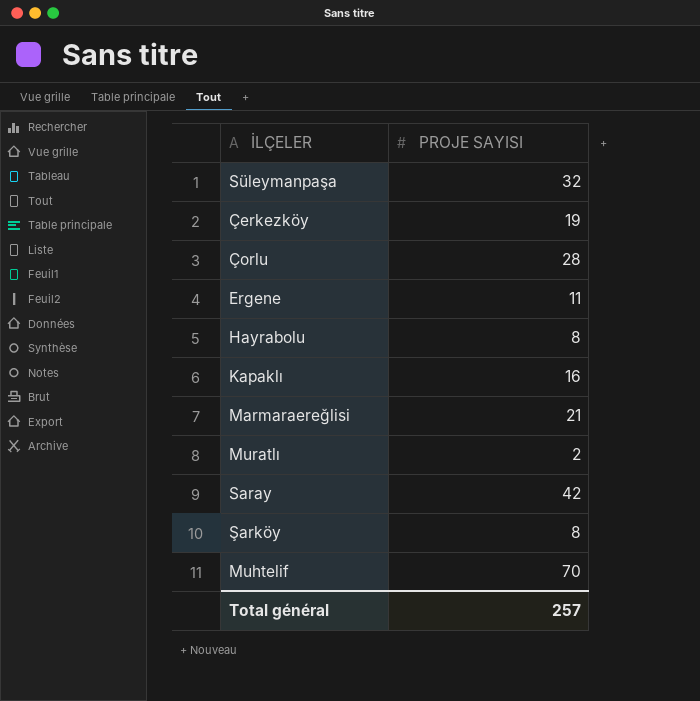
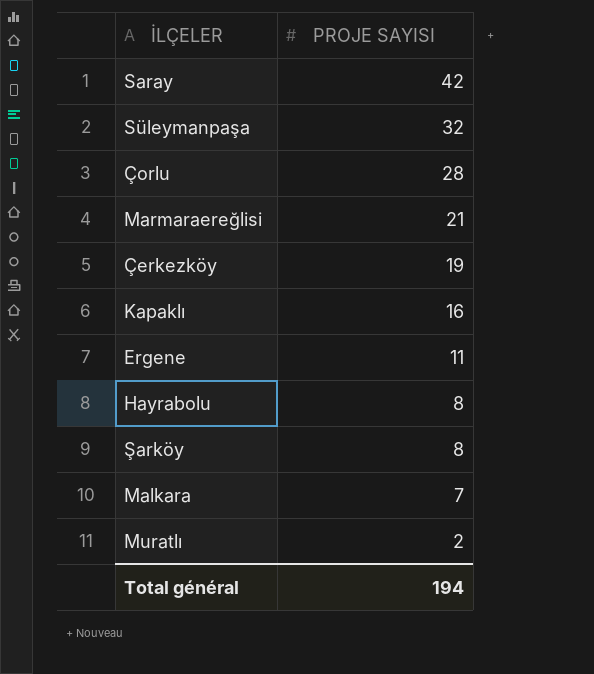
row order: none -> PROJE SAYISI descending
row Muhtelif: 70 -> none
row Malkara: none -> 7
Total général | PROJE SAYISI: 257 -> 194

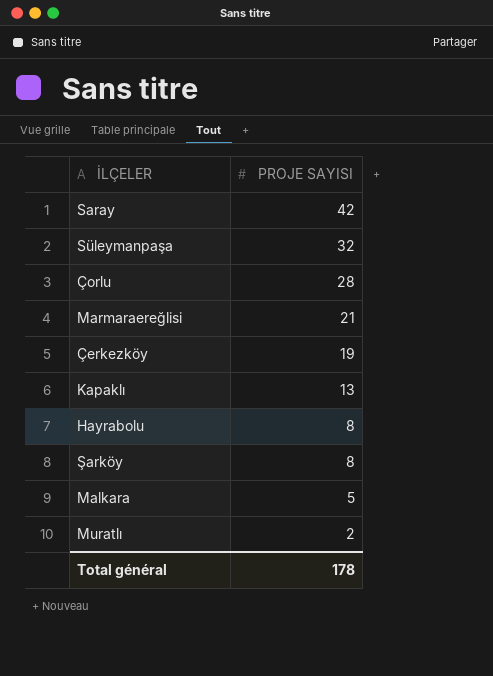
row Ergene: 11 -> none
Kapaklı | PROJE SAYISI: 16 -> 13
Malkara | PROJE SAYISI: 7 -> 5
Total général | PROJE SAYISI: 194 -> 178

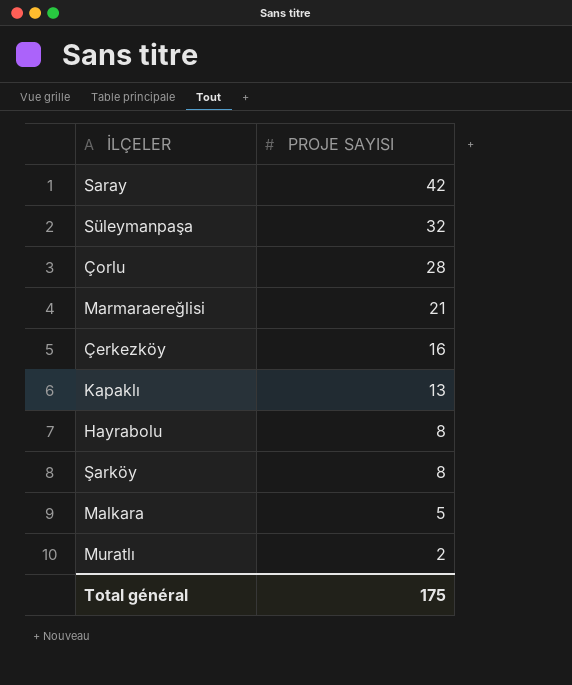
Çerkezköy | PROJE SAYISI: 19 -> 16
Total général | PROJE SAYISI: 178 -> 175

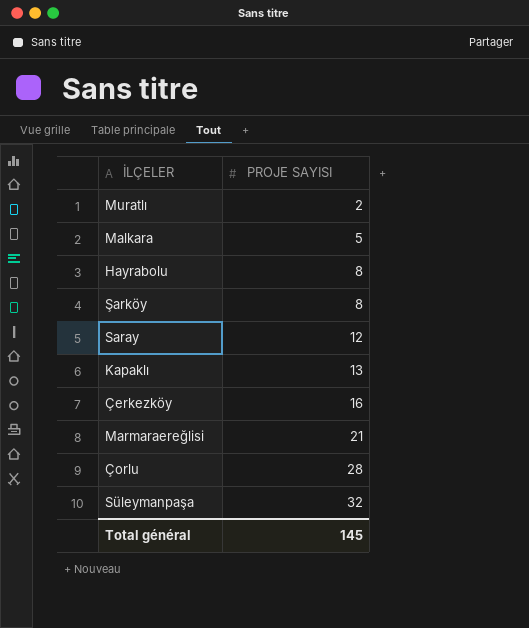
row order: PROJE SAYISI descending -> PROJE SAYISI ascending
Saray | PROJE SAYISI: 42 -> 12
Total général | PROJE SAYISI: 175 -> 145

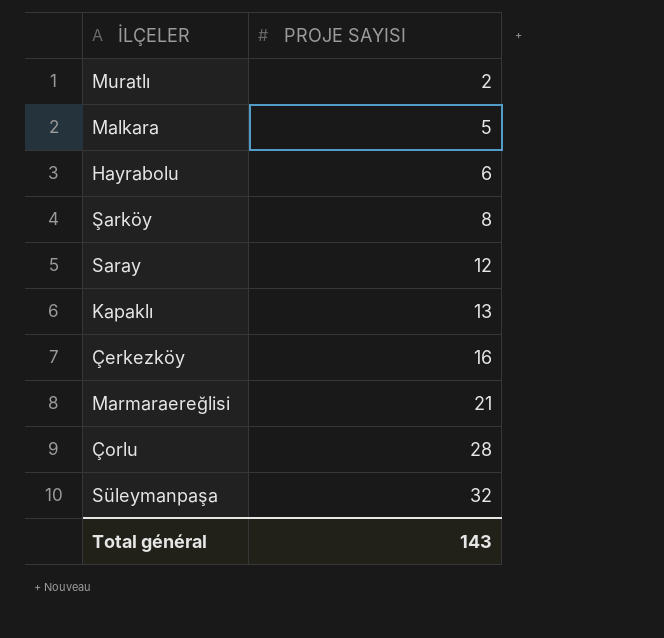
Hayrabolu | PROJE SAYISI: 8 -> 6
Total général | PROJE SAYISI: 145 -> 143

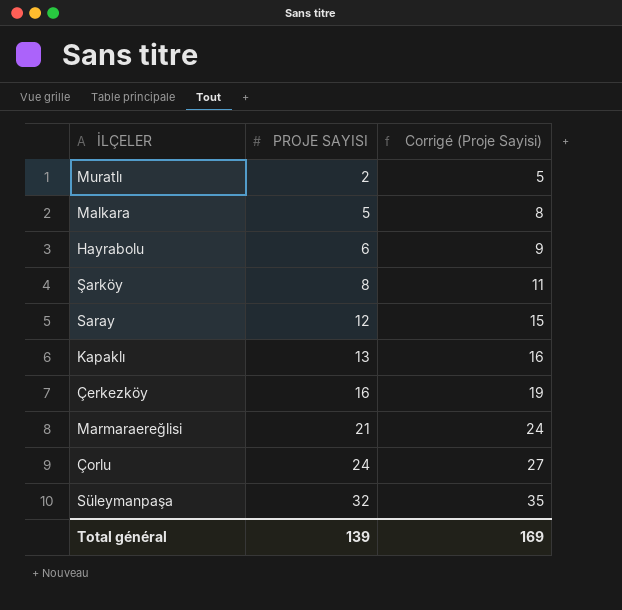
column Corrigé (Proje Sayisi) | formula: none -> [PROJE SAYISI] + 3
Çorlu | PROJE SAYISI: 28 -> 24
Total général | PROJE SAYISI: 143 -> 139

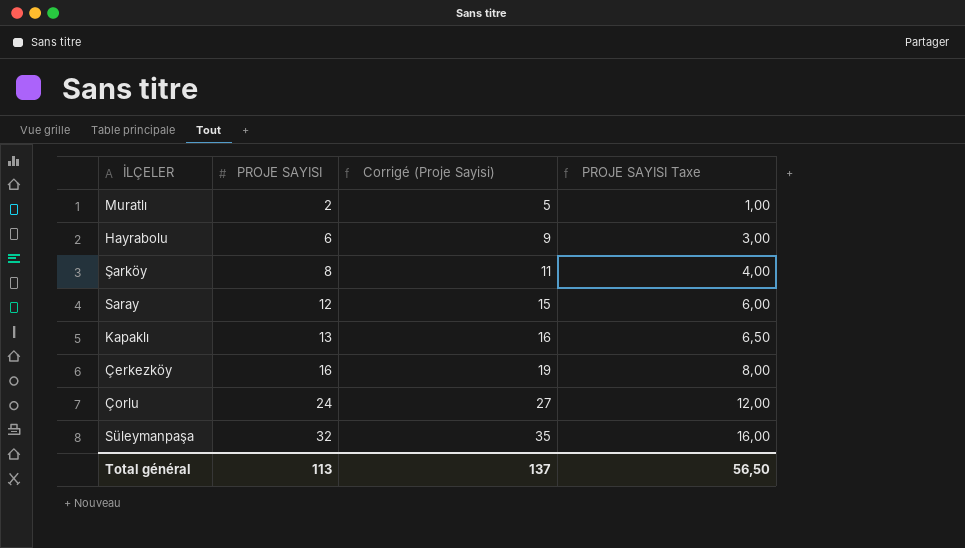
column PROJE SAYISI Taxe | formula: none -> [PROJE SAYISI] * 0,5
row Malkara: 5 | 8 -> none
row Marmaraereğlisi: 21 | 24 -> none
Total général | PROJE SAYISI: 139 -> 113
Total général | Corrigé (Proje Sayisi): 169 -> 137

